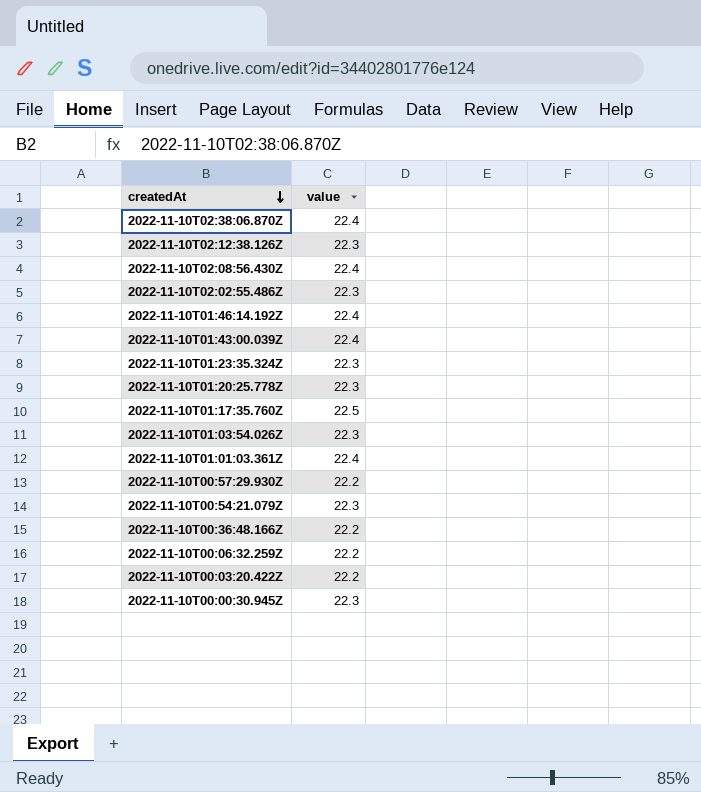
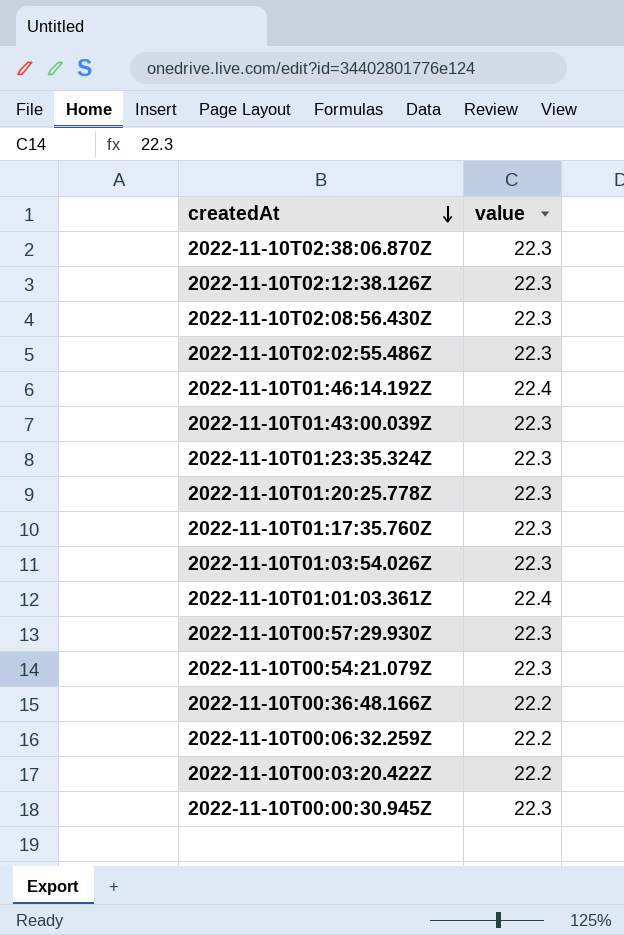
2022-11-10T02:38:06.870Z | value: 22.4 -> 22.3
2022-11-10T02:08:56.430Z | value: 22.4 -> 22.3
2022-11-10T01:43:00.039Z | value: 22.4 -> 22.3
2022-11-10T01:17:35.760Z | value: 22.5 -> 22.3
2022-11-10T00:57:29.930Z | value: 22.2 -> 22.3

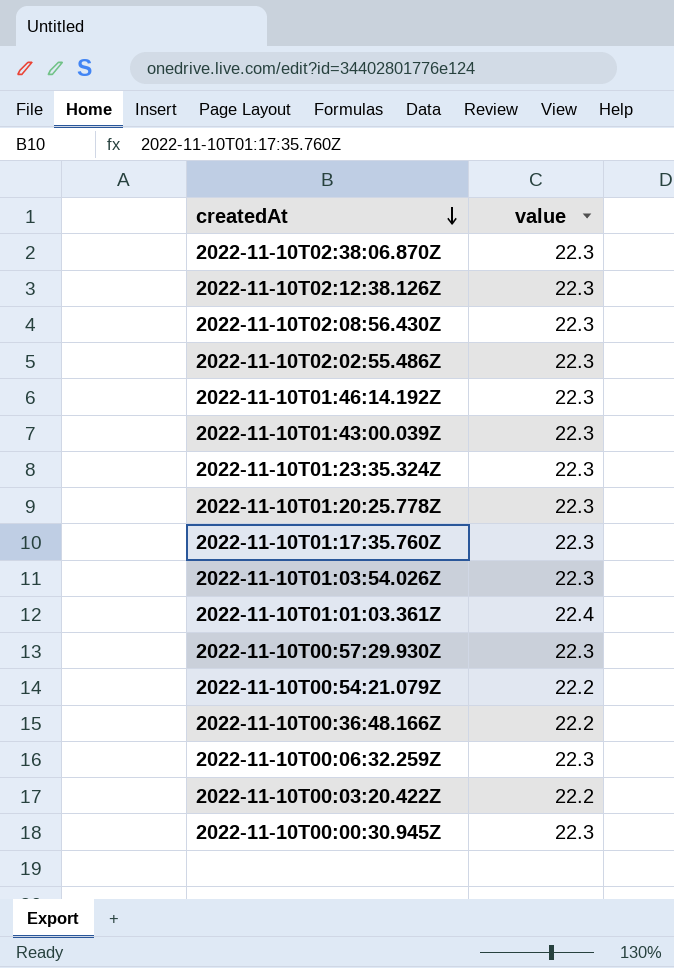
2022-11-10T01:46:14.192Z | value: 22.4 -> 22.3
2022-11-10T00:54:21.079Z | value: 22.3 -> 22.2
2022-11-10T00:06:32.259Z | value: 22.2 -> 22.3

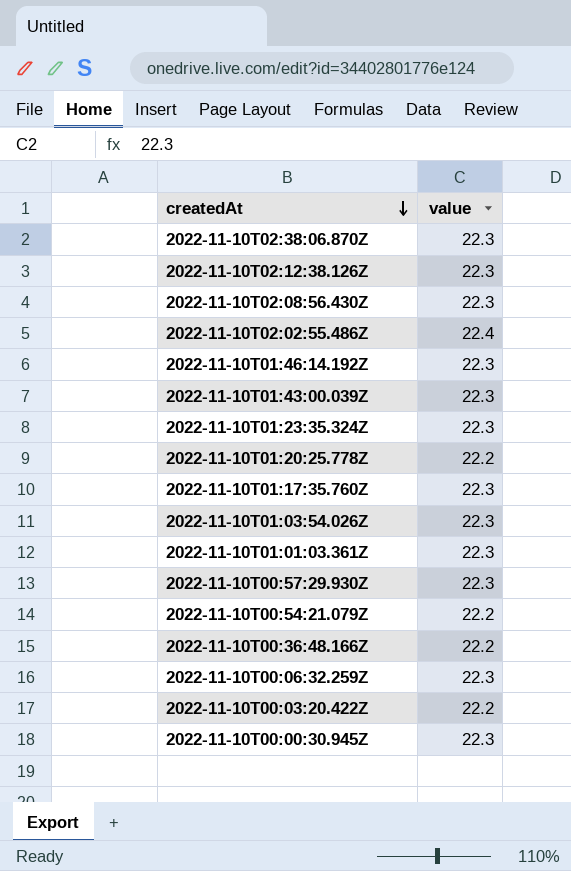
2022-11-10T02:02:55.486Z | value: 22.3 -> 22.4
2022-11-10T01:20:25.778Z | value: 22.3 -> 22.2
2022-11-10T01:01:03.361Z | value: 22.4 -> 22.3

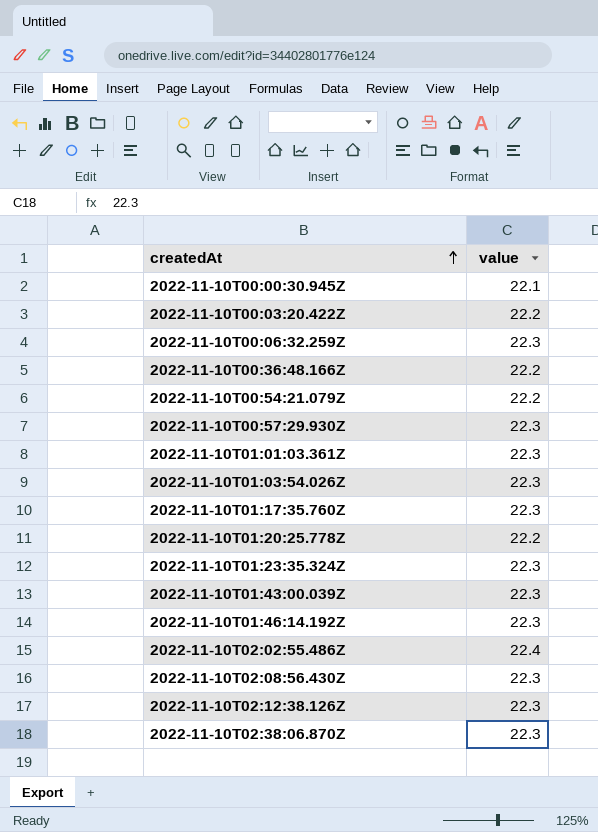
row order: createdAt descending -> createdAt ascending
2022-11-10T00:00:30.945Z | value: 22.3 -> 22.1

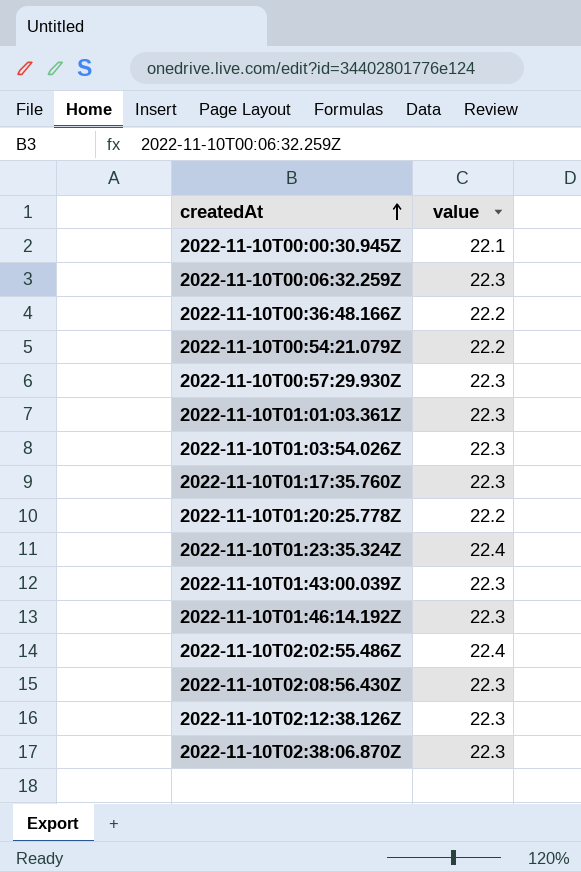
row 2022-11-10T00:03:20.422Z: 22.2 -> none
2022-11-10T01:23:35.324Z | value: 22.3 -> 22.4

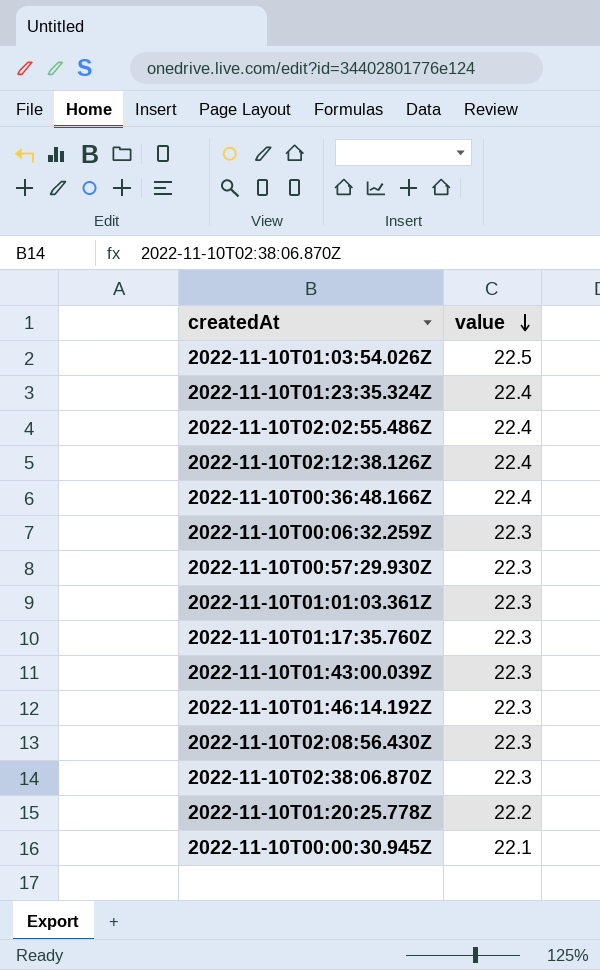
row order: createdAt ascending -> value descending
row 2022-11-10T00:54:21.079Z: 22.2 -> none
2022-11-10T01:03:54.026Z | value: 22.3 -> 22.5
2022-11-10T02:12:38.126Z | value: 22.3 -> 22.4
2022-11-10T00:36:48.166Z | value: 22.2 -> 22.4

